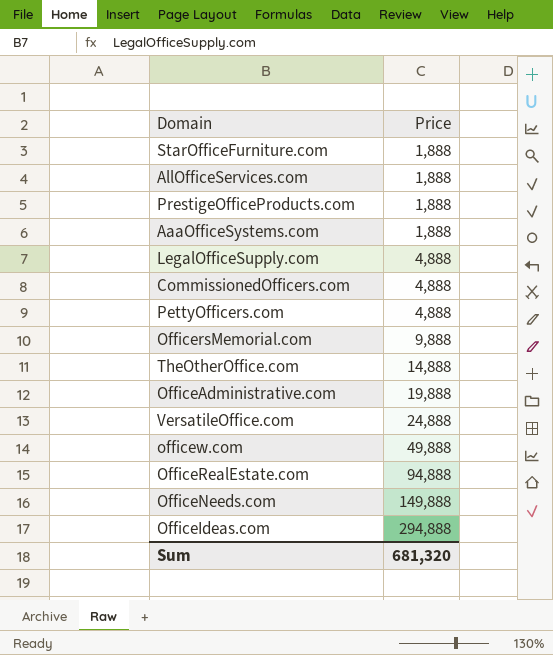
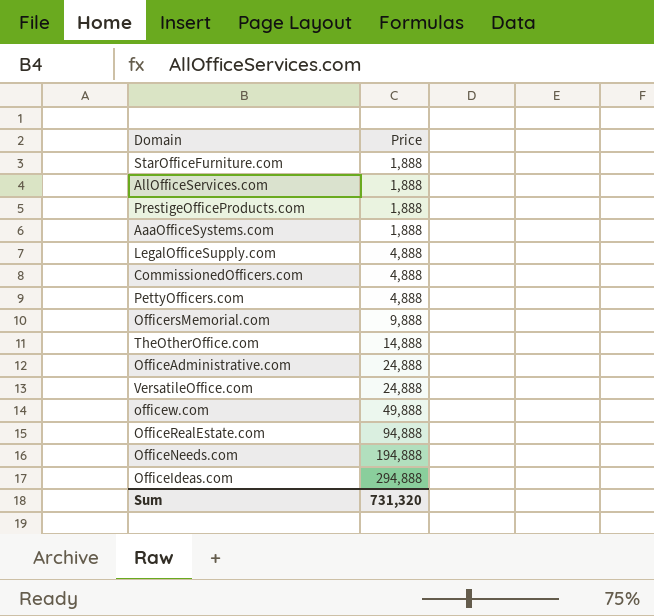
OfficeAdministrative.com | Price: 19,888 -> 24,888
OfficeNeeds.com | Price: 149,888 -> 194,888
Sum | Price: 681,320 -> 731,320

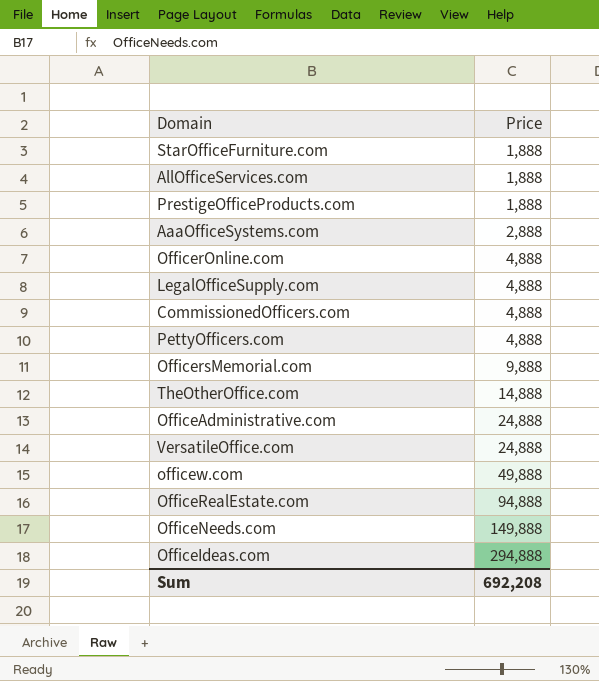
AaaOfficeSystems.com | Price: 1,888 -> 2,888
row OfficerOnline.com: none -> 4,888
OfficeNeeds.com | Price: 194,888 -> 149,888
Sum | Price: 731,320 -> 692,208

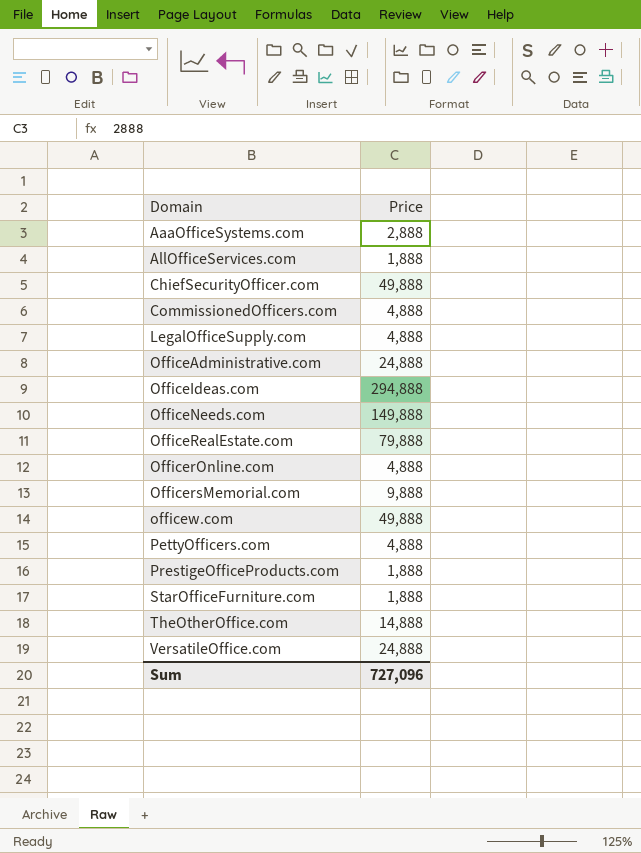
row order: Price ascending -> Domain ascending
row ChiefSecurityOfficer.com: none -> 49,888
OfficeRealEstate.com | Price: 94,888 -> 79,888
Sum | Price: 692,208 -> 727,096

